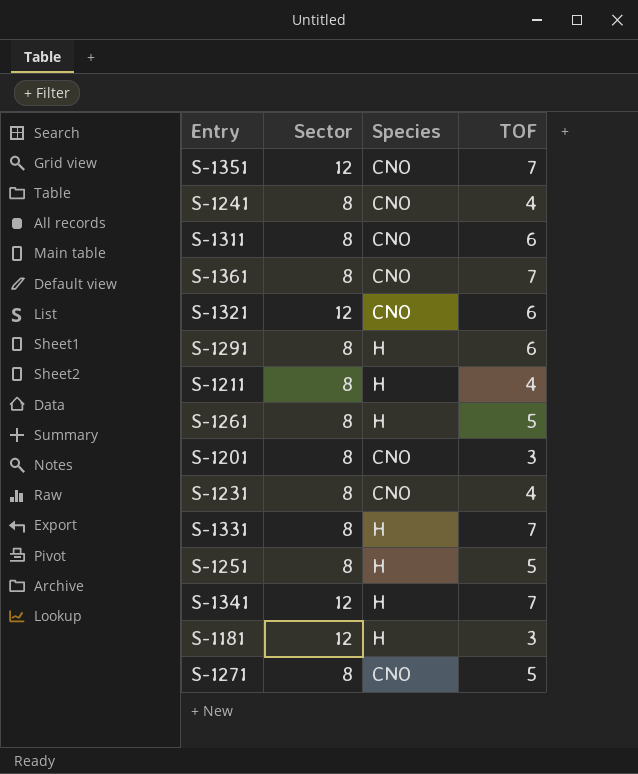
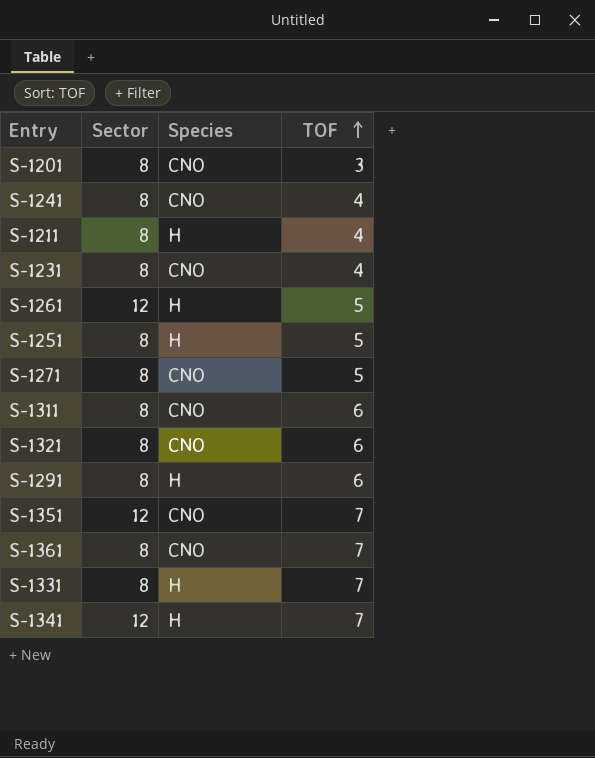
row order: none -> TOF ascending
row S-1181: 12 | H | 3 -> none
S-1261 | Sector: 8 -> 12
S-1321 | Sector: 12 -> 8

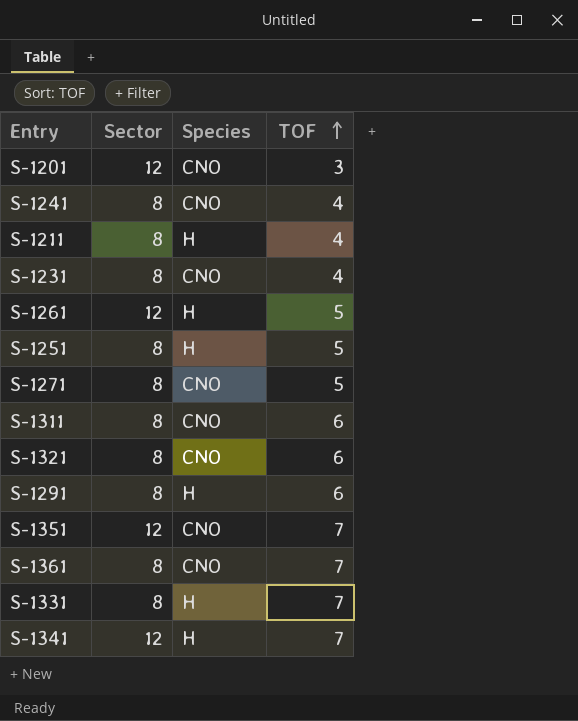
S-1201 | Sector: 8 -> 12

